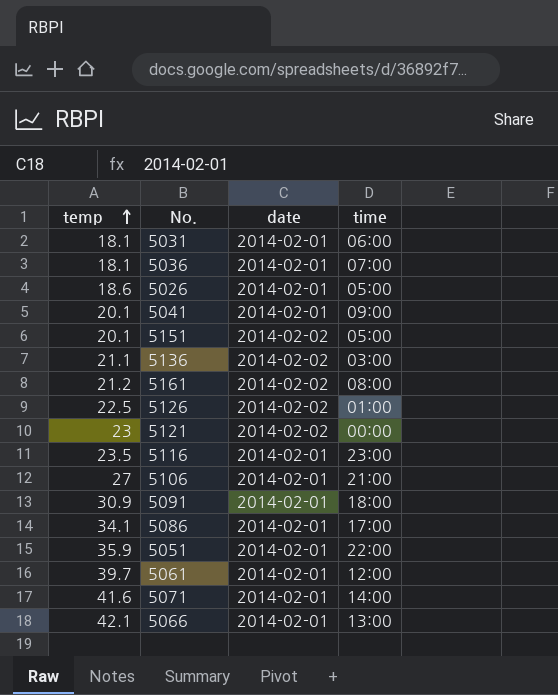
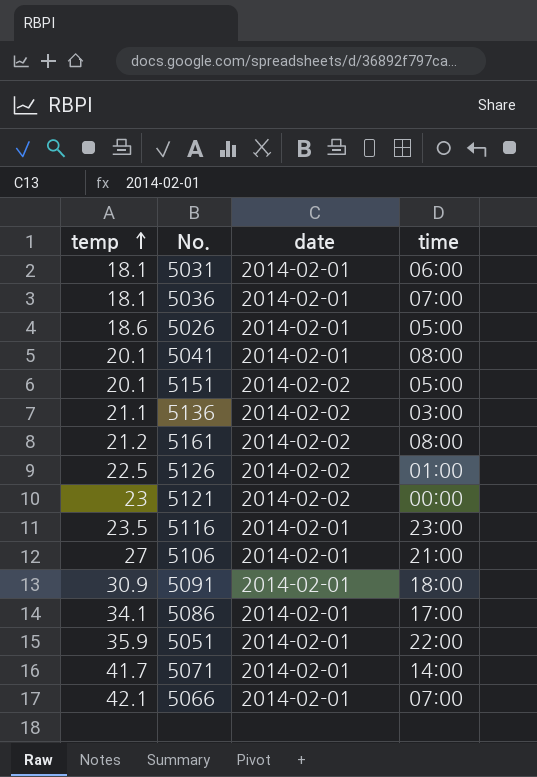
row 5061: 39.7 | 2014-02-01 | 12:00 -> none
5041 | time: 09:00 -> 08:00
5071 | temp: 41.6 -> 41.7
5066 | time: 13:00 -> 07:00

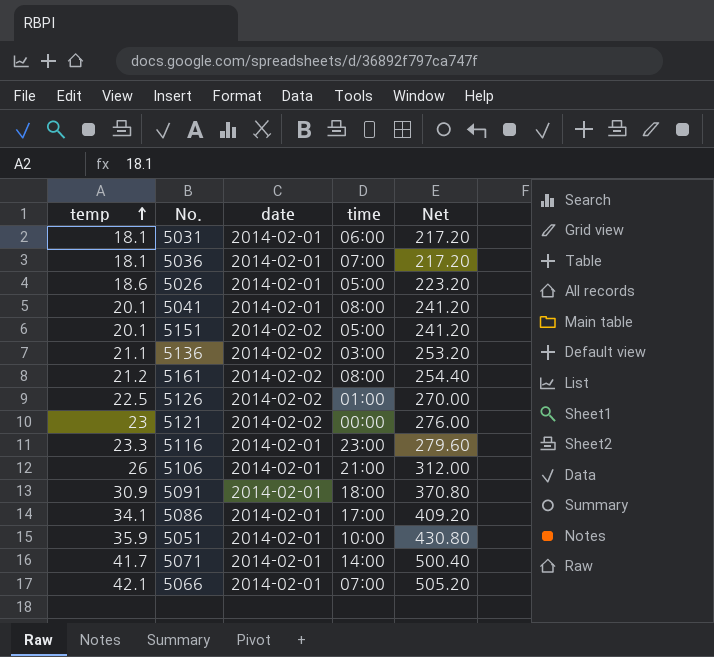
column Net | formula: none -> [temp] * 12
5116 | temp: 23.5 -> 23.3
5106 | temp: 27 -> 26
5051 | time: 22:00 -> 10:00

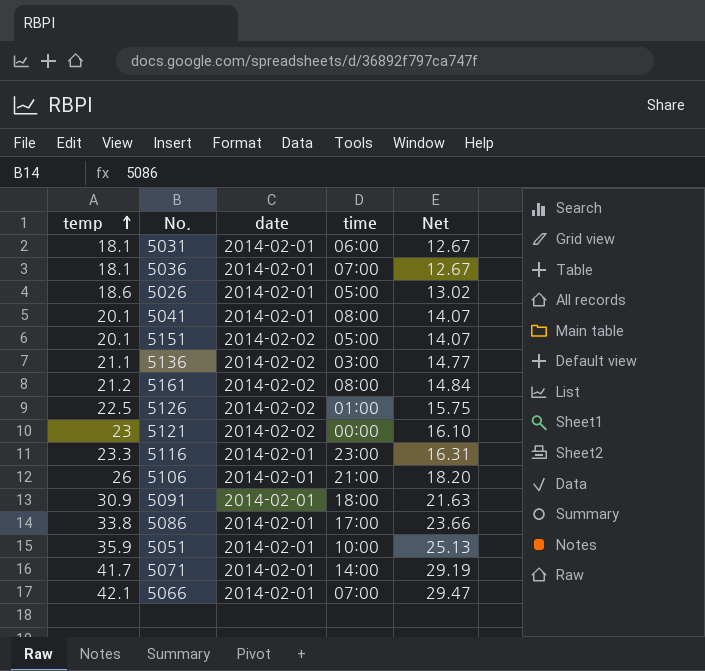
column Net | formula: [temp] * 12 -> [temp] * 0.7
5086 | temp: 34.1 -> 33.8

